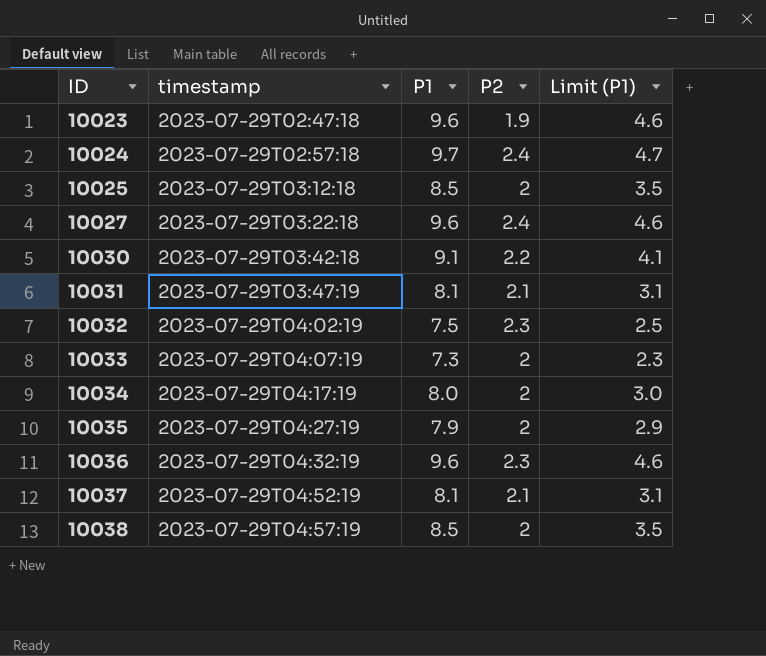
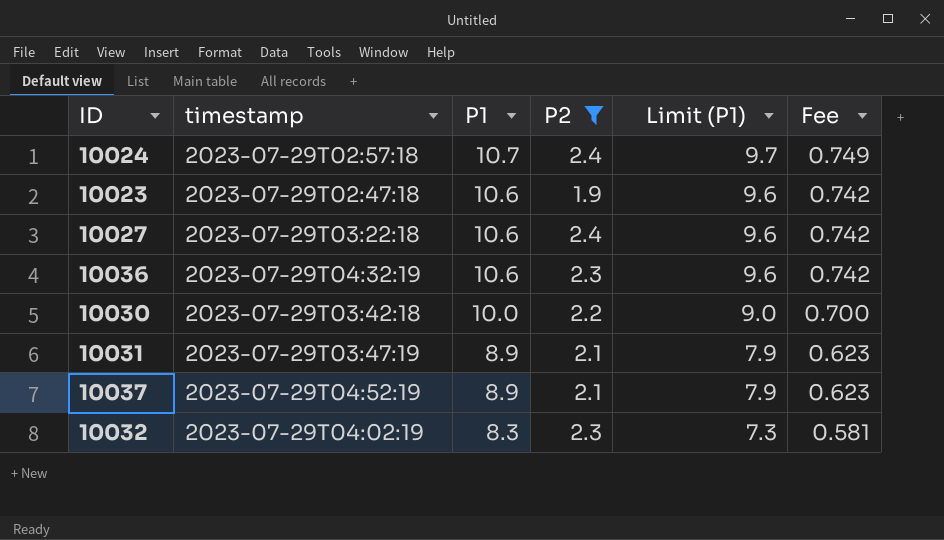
filter: none -> P2 != 2
row order: ID ascending -> P1 descending
column Limit (P1) | formula: [P1] - 5 -> [P1] - 1
column Fee | formula: none -> [P1] * 0.07
10024 | P1: 9.7 -> 10.7
10023 | P1: 9.6 -> 10.6
10027 | P1: 9.6 -> 10.6
10036 | P1: 9.6 -> 10.6
10030 | P1: 9.1 -> 10.0
10031 | P1: 8.1 -> 8.9
10037 | P1: 8.1 -> 8.9
10032 | P1: 7.5 -> 8.3

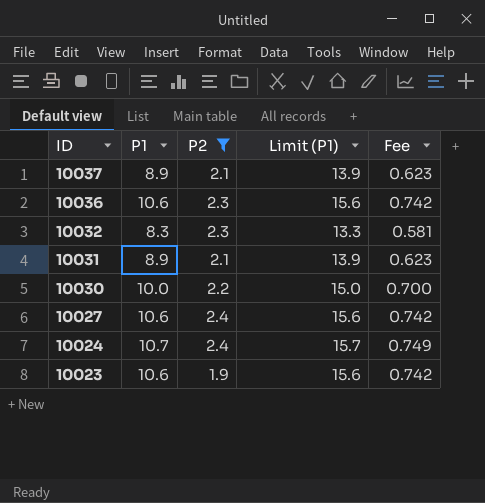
row order: P1 descending -> ID descending
column timestamp | position: 2 -> none
column Limit (P1) | formula: [P1] - 1 -> [P1] + 5

